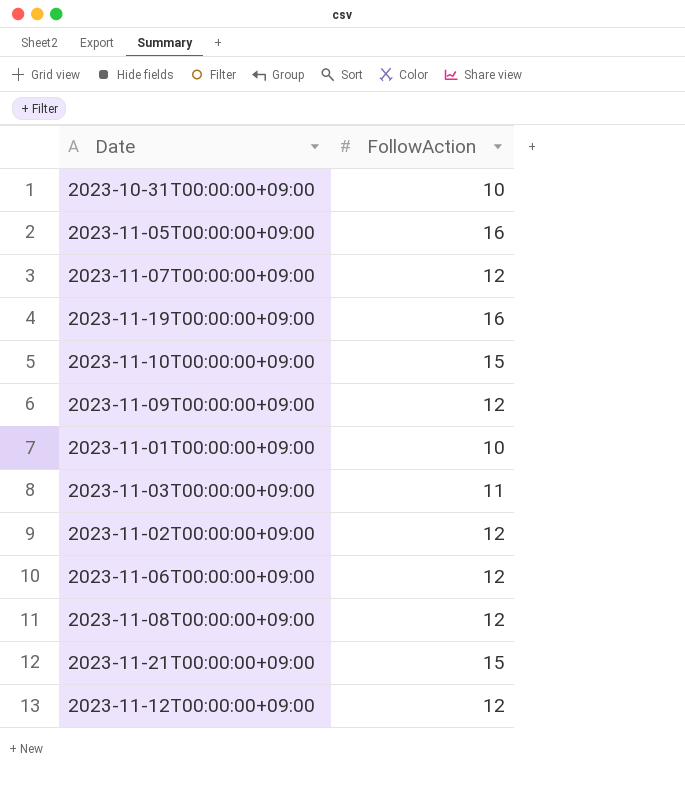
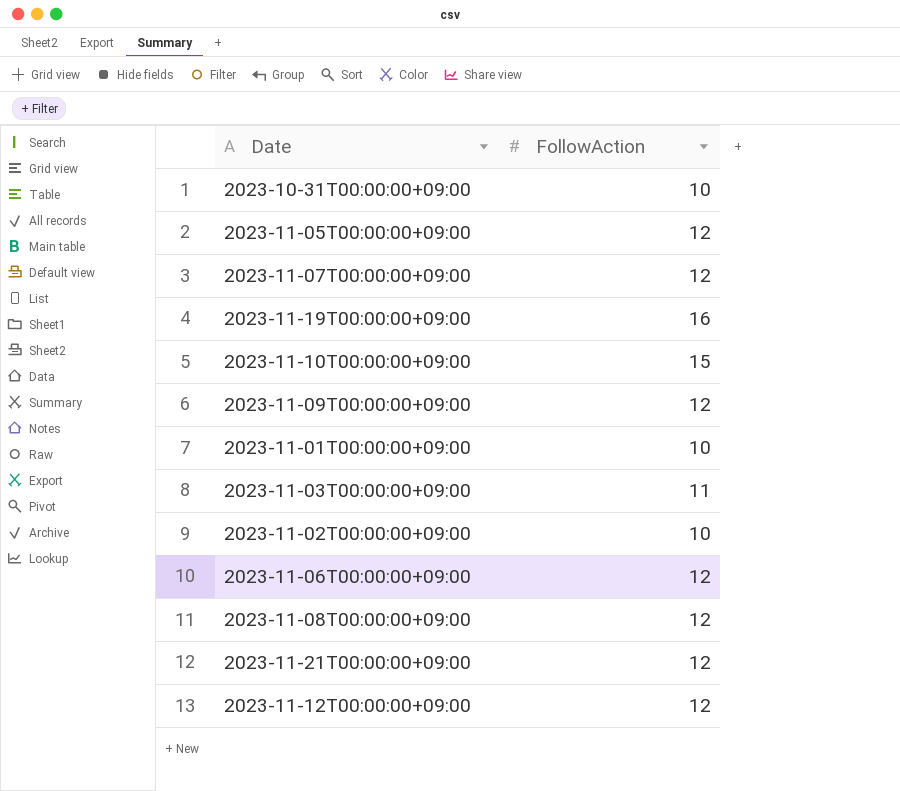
2023-11-05T00:00:00+09:00 | FollowAction: 16 -> 12
2023-11-02T00:00:00+09:00 | FollowAction: 12 -> 10
2023-11-21T00:00:00+09:00 | FollowAction: 15 -> 12

